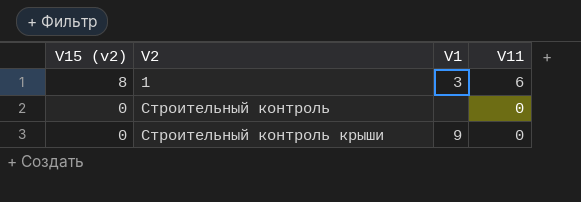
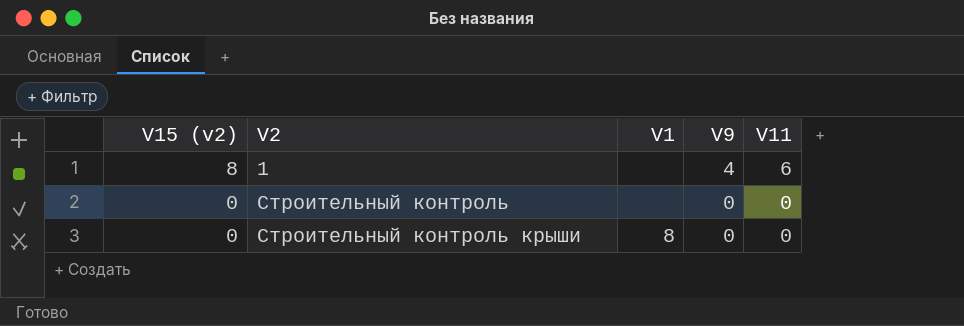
column V9 | position: none -> 4
1 | V1: 3 -> none
Строительный контроль крыши | V1: 9 -> 8

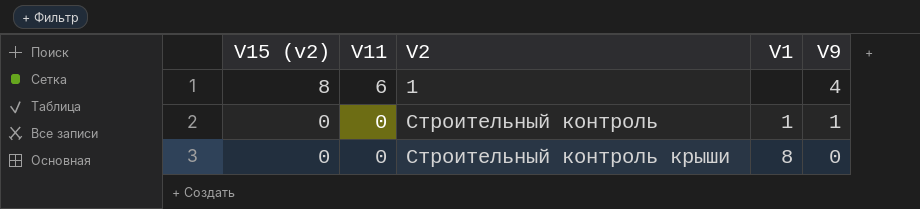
column V11 | position: 5 -> 2
Строительный контроль | V1: none -> 1
Строительный контроль | V9: 0 -> 1

